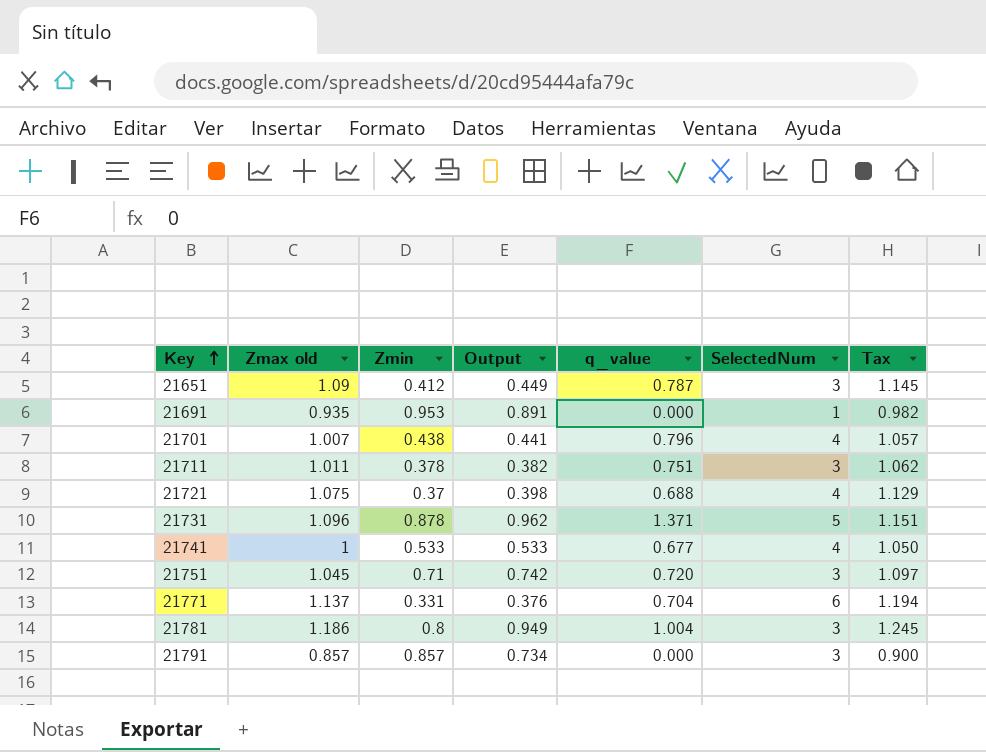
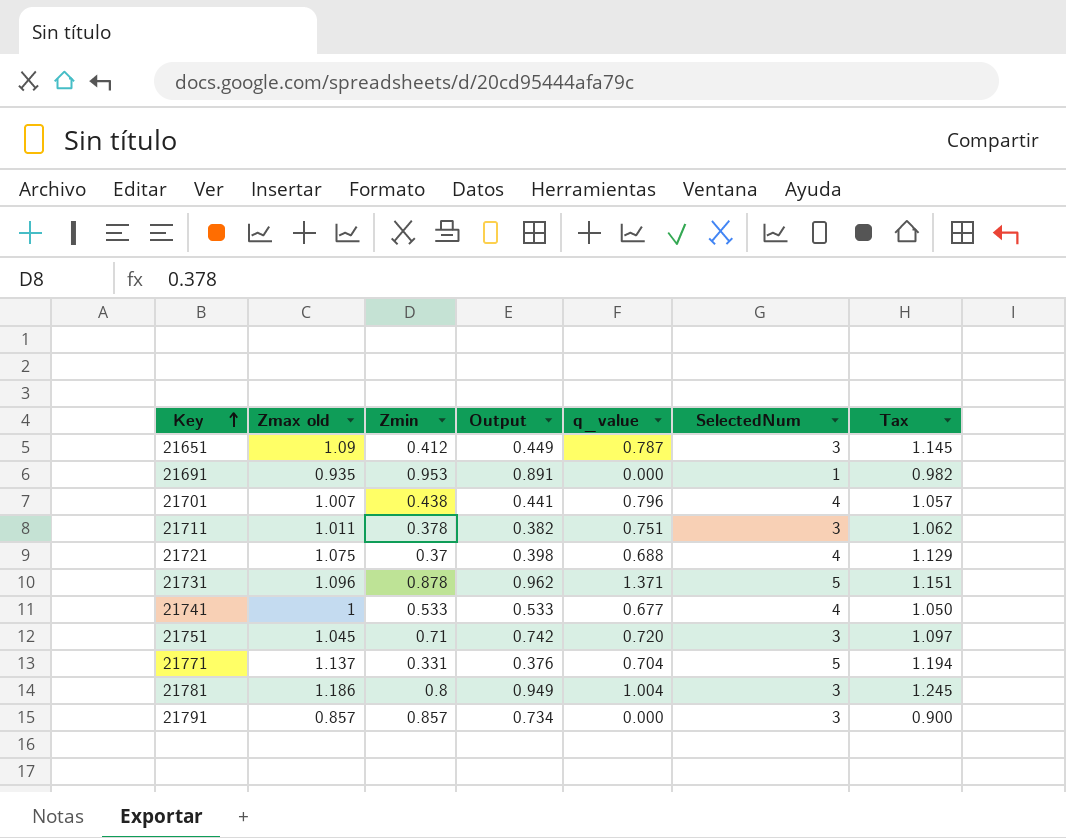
21771 | SelectedNum: 6 -> 5

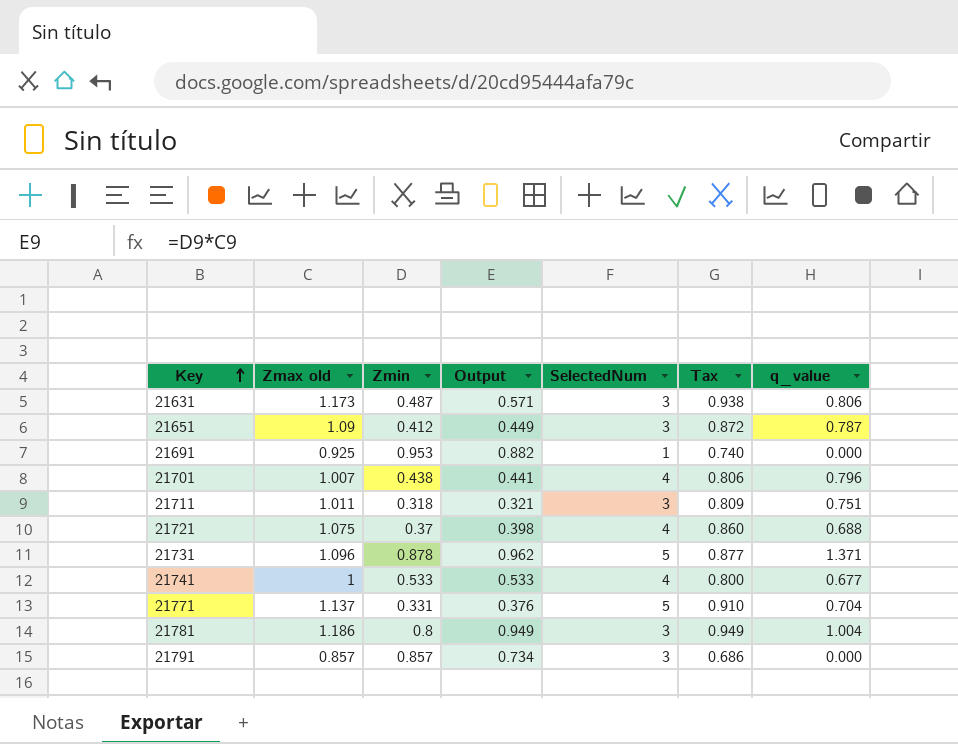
column Tax | formula: [Zmax old] * 1.05 -> [Zmax old] * 0.8
column q_value | position: 5 -> 7
row 21751: 1.045 | 0.71 | 0.742 | 0.720 | 3 | 1.097 -> none
row 21631: none -> 1.173 | 0.487 | 0.571 | 3 | 0.938 | 0.806
21691 | Zmax old: 0.935 -> 0.925
21691 | Output: 0.891 -> 0.882
21711 | Zmin: 0.378 -> 0.318
21711 | Output: 0.382 -> 0.321

